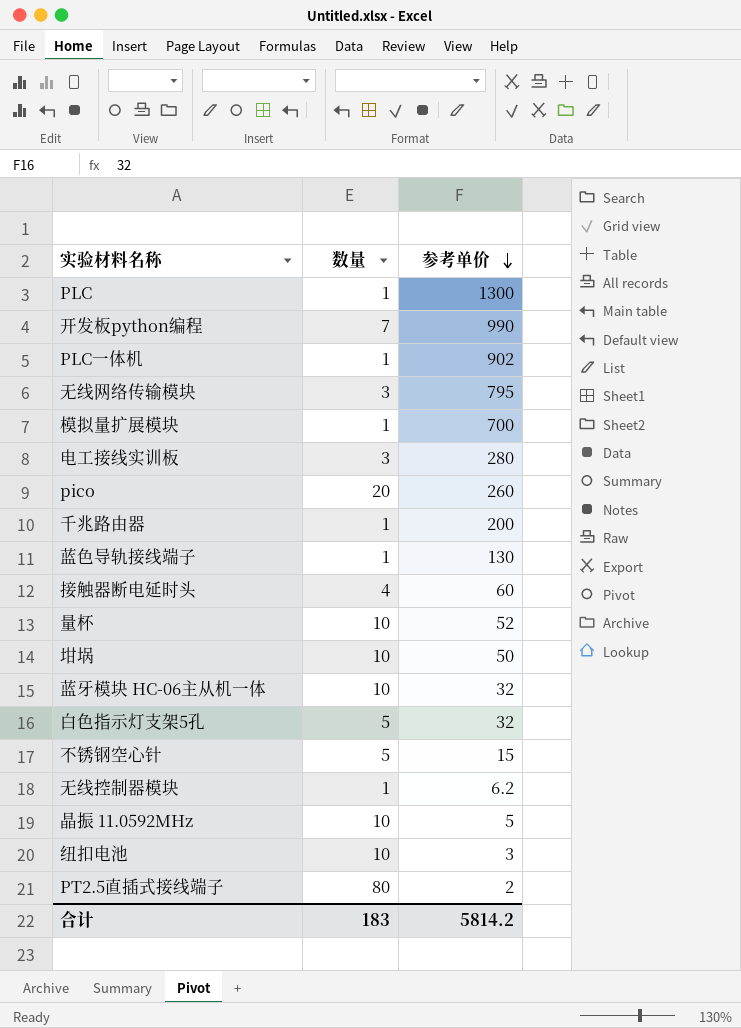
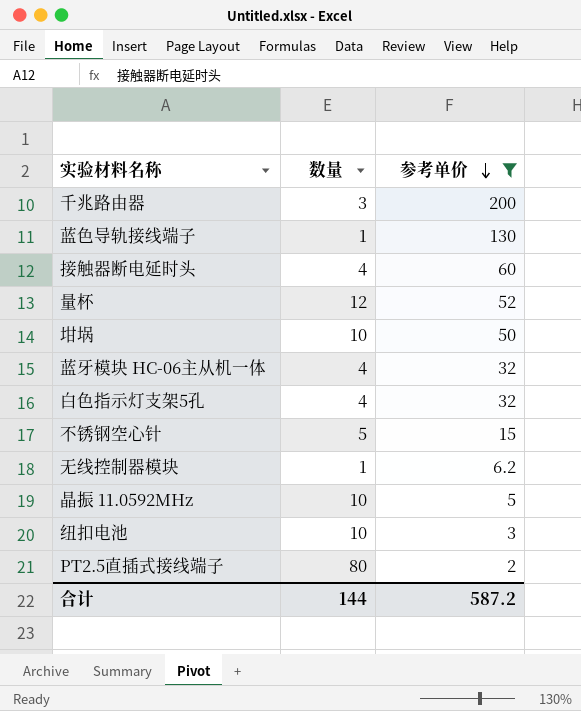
filter: none -> 参考单价 <= 200
千兆路由器 | 数量: 1 -> 3
量杯 | 数量: 10 -> 12
蓝牙模块 HC-06主从机一体 | 数量: 10 -> 4
白色指示灯支架5孔 | 数量: 5 -> 4
合计 | 数量: 183 -> 144
合计 | 参考单价: 5814.2 -> 587.2

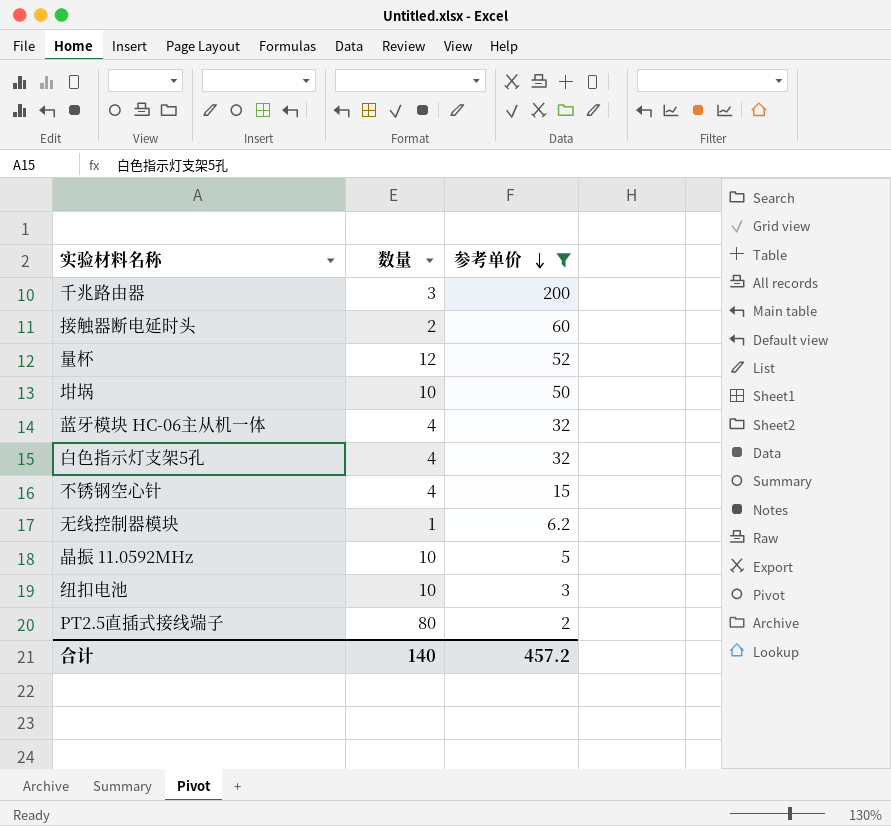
row 蓝色导轨接线端子: 1 | 130 -> none
接触器断电延时头 | 数量: 4 -> 2
不锈钢空心针 | 数量: 5 -> 4
合计 | 数量: 144 -> 140
合计 | 参考单价: 587.2 -> 457.2

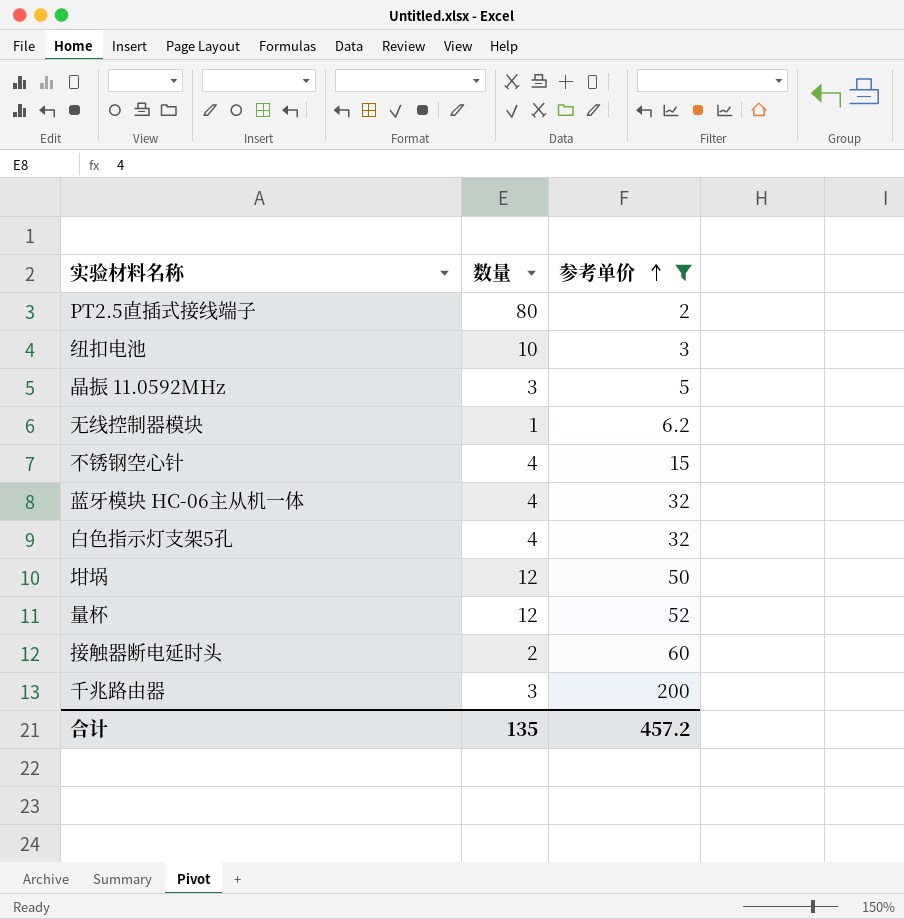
row order: 参考单价 descending -> 参考单价 ascending
晶振 11.0592MHz | 数量: 10 -> 3
坩埚 | 数量: 10 -> 12
合计 | 数量: 140 -> 135

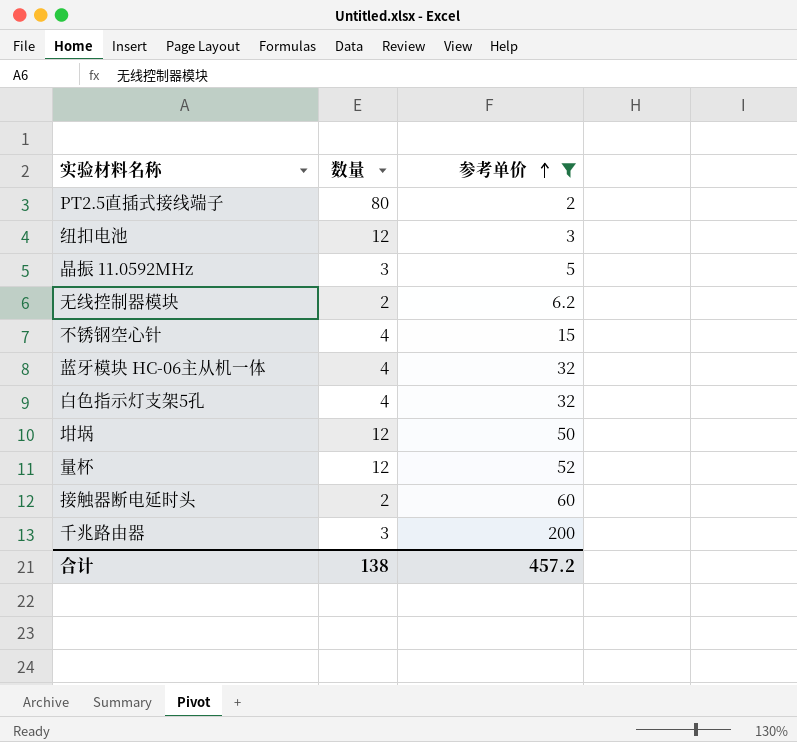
纽扣电池 | 数量: 10 -> 12
无线控制器模块 | 数量: 1 -> 2
合计 | 数量: 135 -> 138

